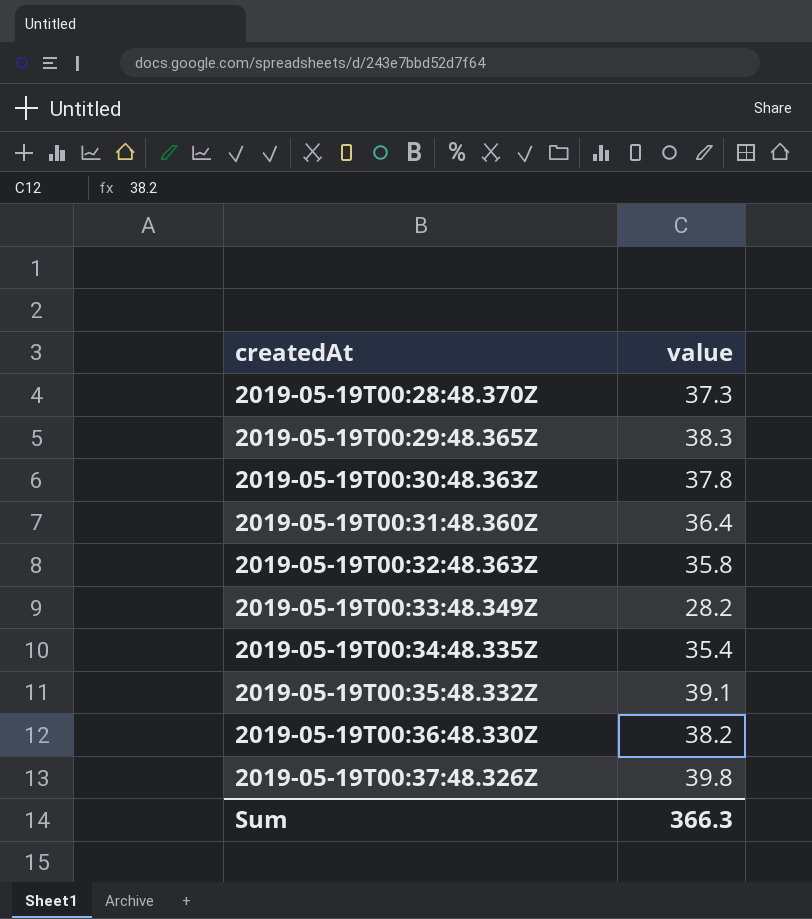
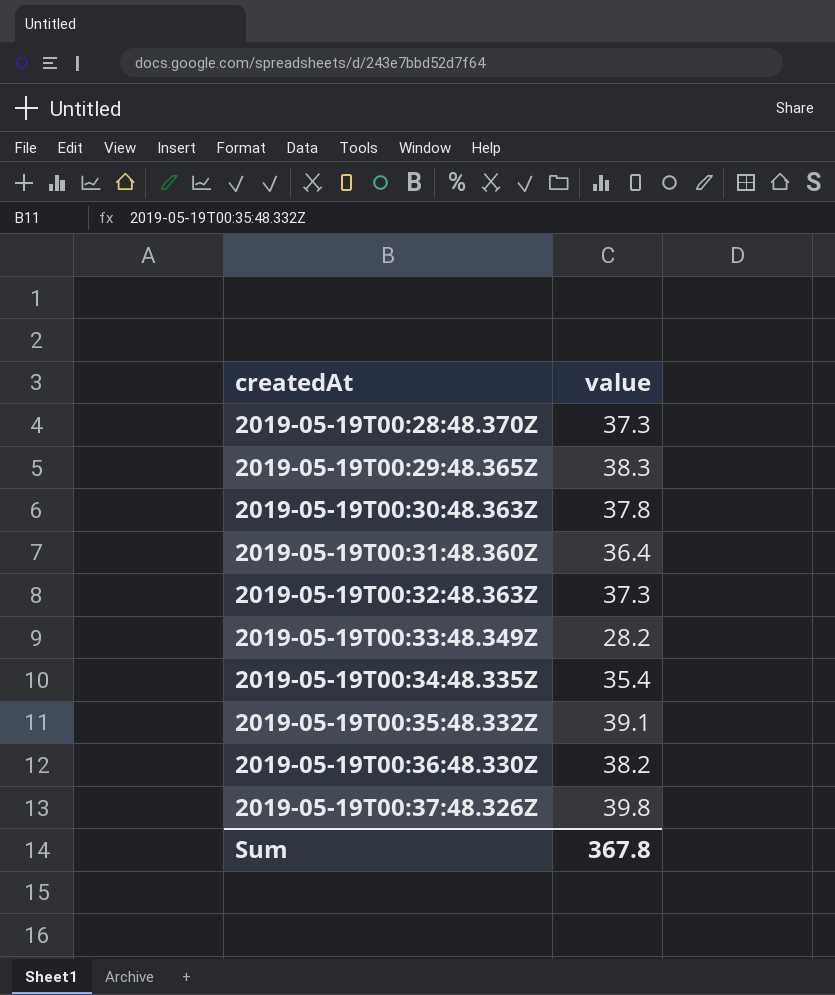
2019-05-19T00:32:48.363Z | value: 35.8 -> 37.3
Sum | value: 366.3 -> 367.8

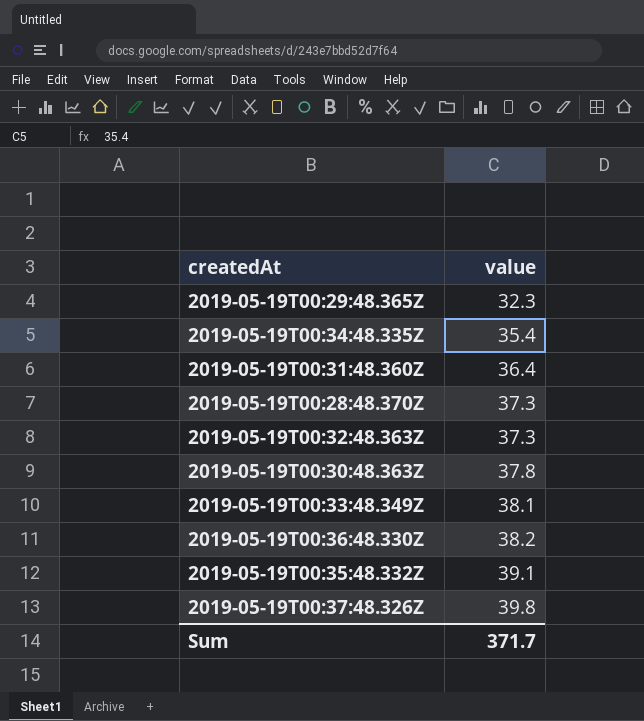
row order: createdAt ascending -> value ascending
2019-05-19T00:29:48.365Z | value: 38.3 -> 32.3
2019-05-19T00:33:48.349Z | value: 28.2 -> 38.1
Sum | value: 367.8 -> 371.7

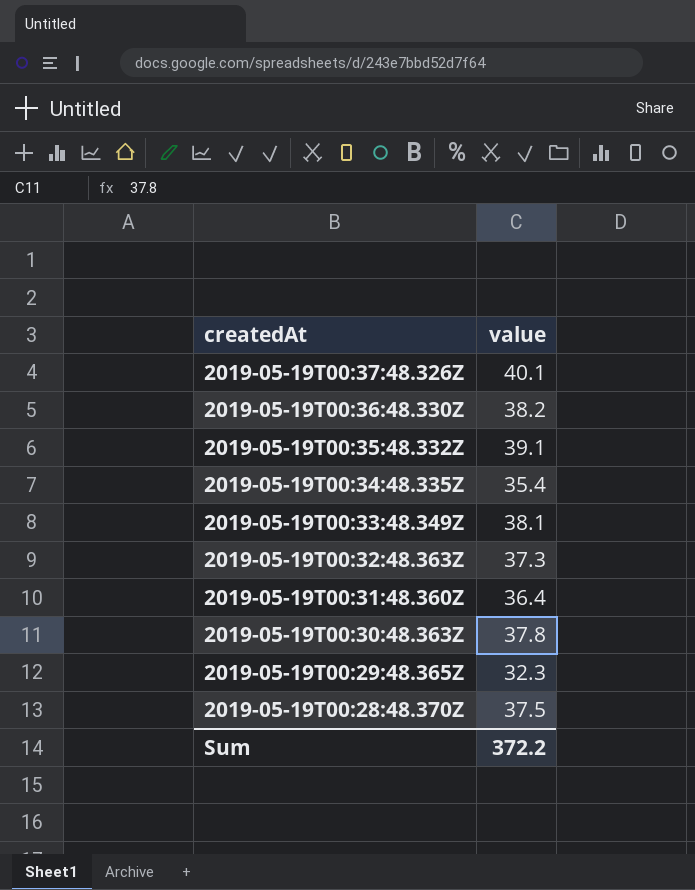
row order: value ascending -> createdAt descending
2019-05-19T00:37:48.326Z | value: 39.8 -> 40.1
2019-05-19T00:28:48.370Z | value: 37.3 -> 37.5
Sum | value: 371.7 -> 372.2

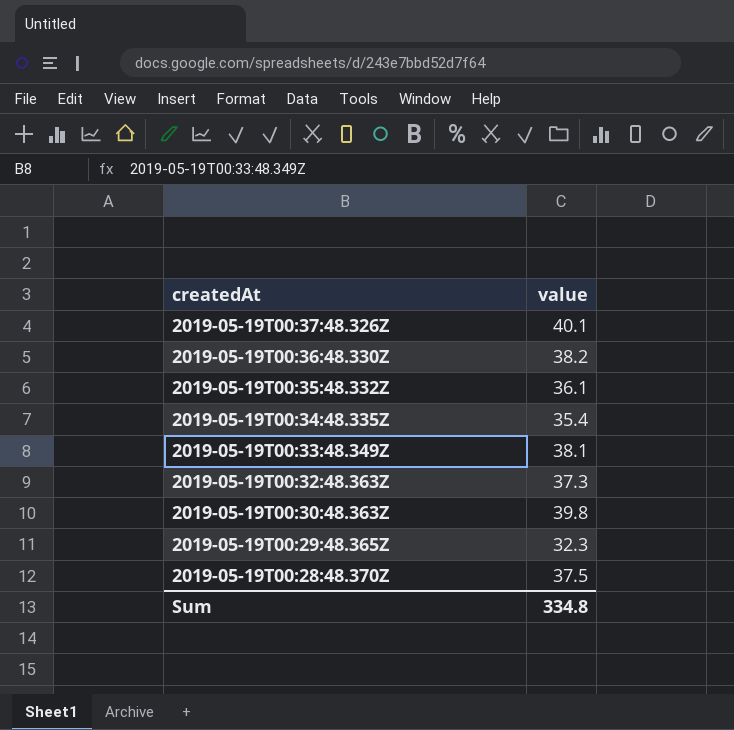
row 2019-05-19T00:31:48.360Z: 36.4 -> none
2019-05-19T00:35:48.332Z | value: 39.1 -> 36.1
2019-05-19T00:30:48.363Z | value: 37.8 -> 39.8
Sum | value: 372.2 -> 334.8

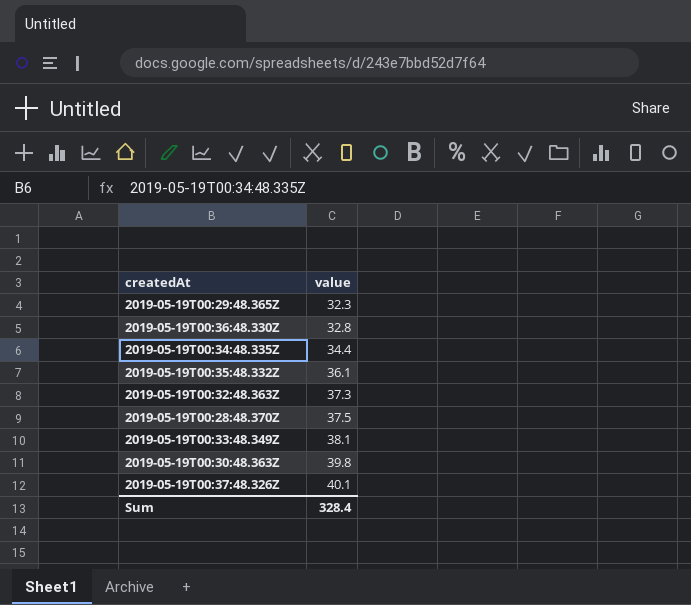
row order: createdAt descending -> value ascending
2019-05-19T00:36:48.330Z | value: 38.2 -> 32.8
2019-05-19T00:34:48.335Z | value: 35.4 -> 34.4
Sum | value: 334.8 -> 328.4

